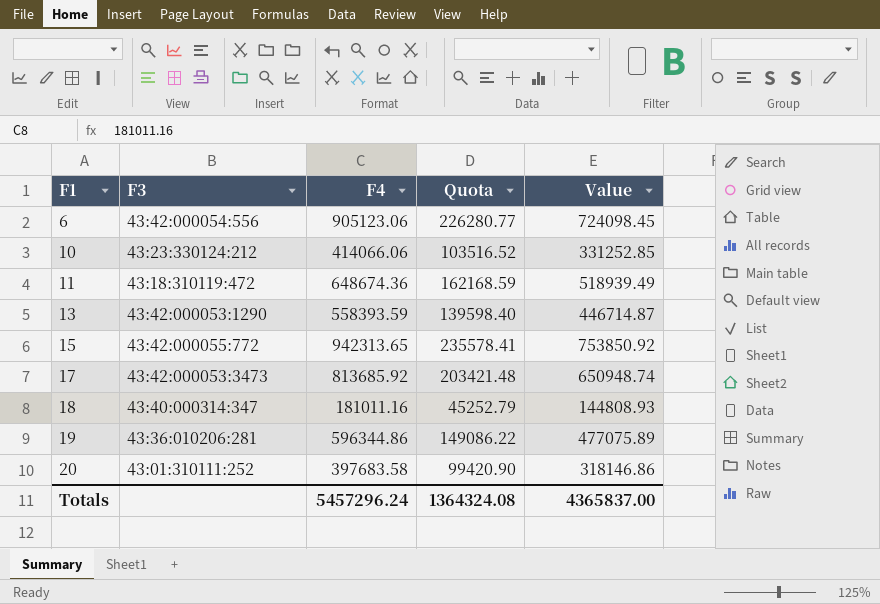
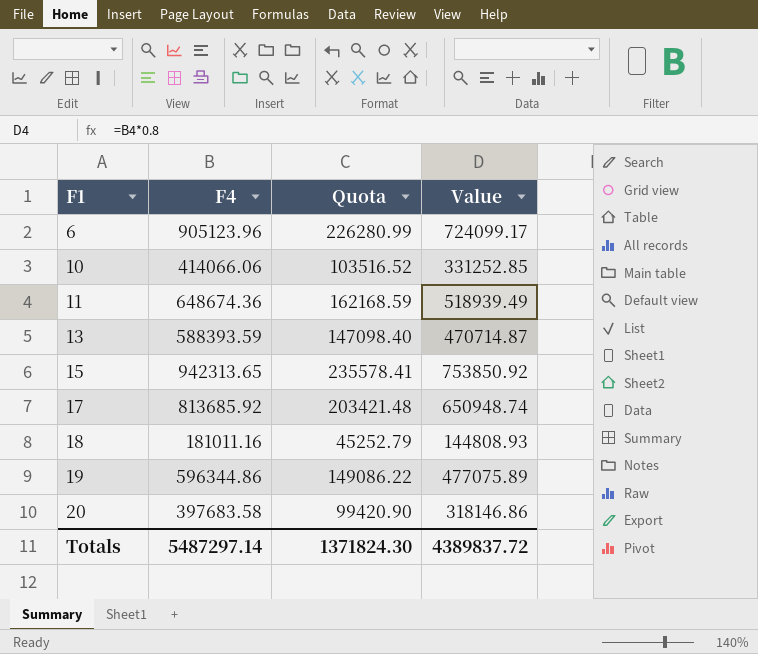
column F3 | position: 2 -> none
6 | F4: 905123.06 -> 905123.96
6 | Quota: 226280.77 -> 226280.99
6 | Value: 724098.45 -> 724099.17
13 | F4: 558393.59 -> 588393.59
13 | Quota: 139598.40 -> 147098.40
13 | Value: 446714.87 -> 470714.87
Totals | F4: 5457296.24 -> 5487297.14
Totals | Quota: 1364324.08 -> 1371824.30
Totals | Value: 4365837.00 -> 4389837.72

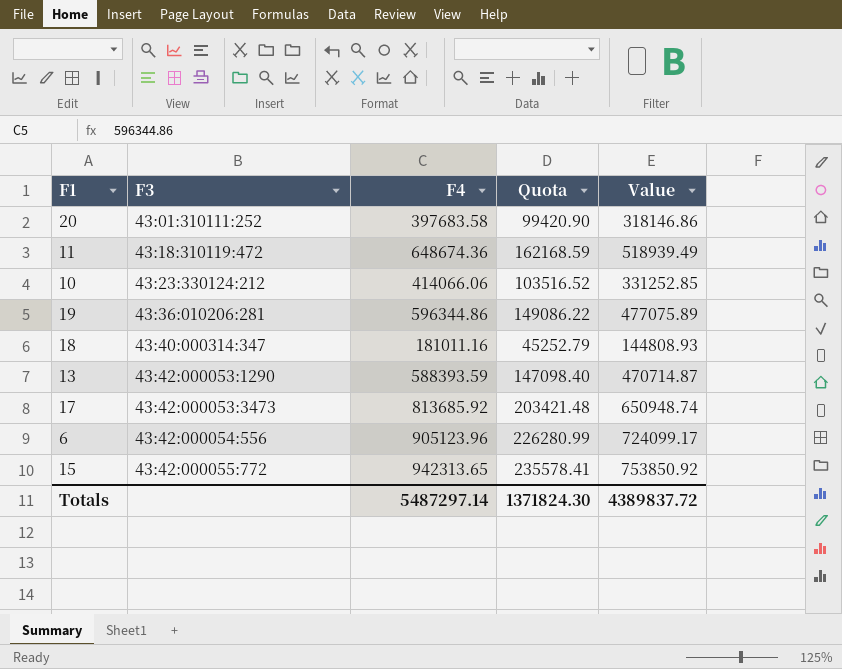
row order: F1 ascending -> F3 ascending
column F3 | position: none -> 2

